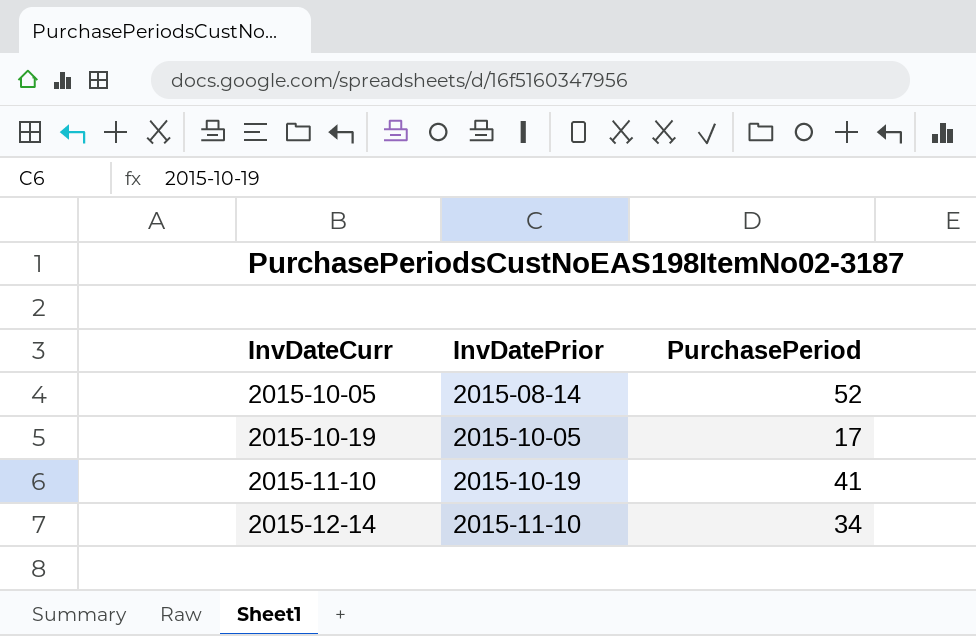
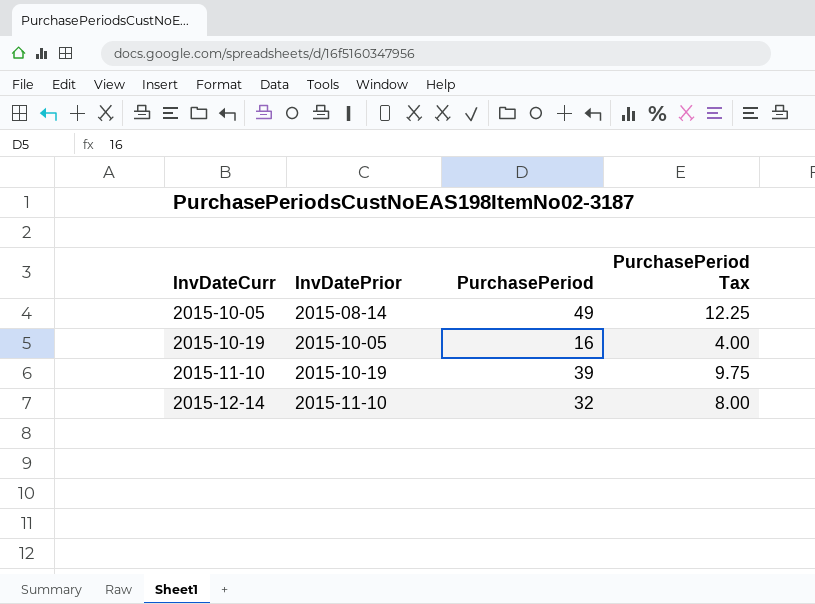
column PurchasePeriod Tax | formula: none -> [PurchasePeriod] * 0.25
2015-10-05 | PurchasePeriod: 52 -> 49
2015-10-19 | PurchasePeriod: 17 -> 16
2015-11-10 | PurchasePeriod: 41 -> 39
2015-12-14 | PurchasePeriod: 34 -> 32

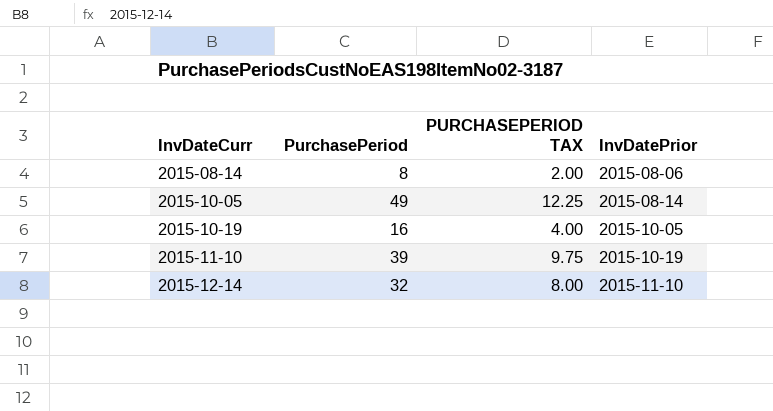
column name: PurchasePeriod Tax -> PURCHASEPERIOD TAX
column InvDatePrior | position: 2 -> 4
row 2015-08-14: none -> 8 | 2.00 | 2015-08-06

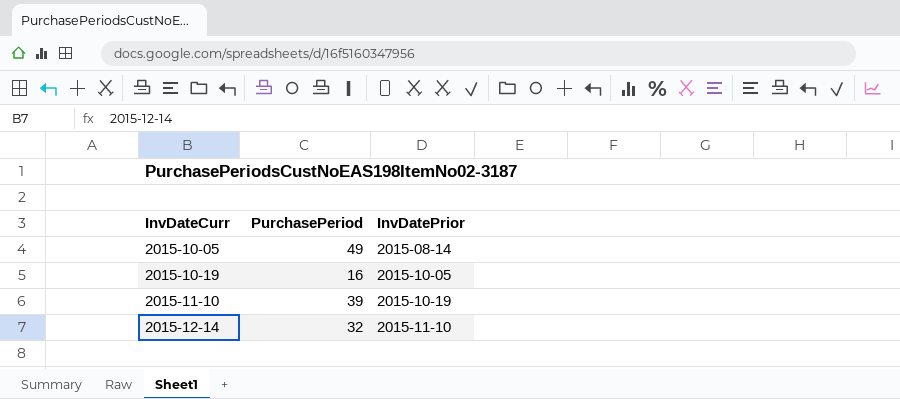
column PURCHASEPERIOD TAX | formula: [PurchasePeriod] * 0.25 -> none
row 2015-08-14: 8 | 2.00 | 2015-08-06 -> none

